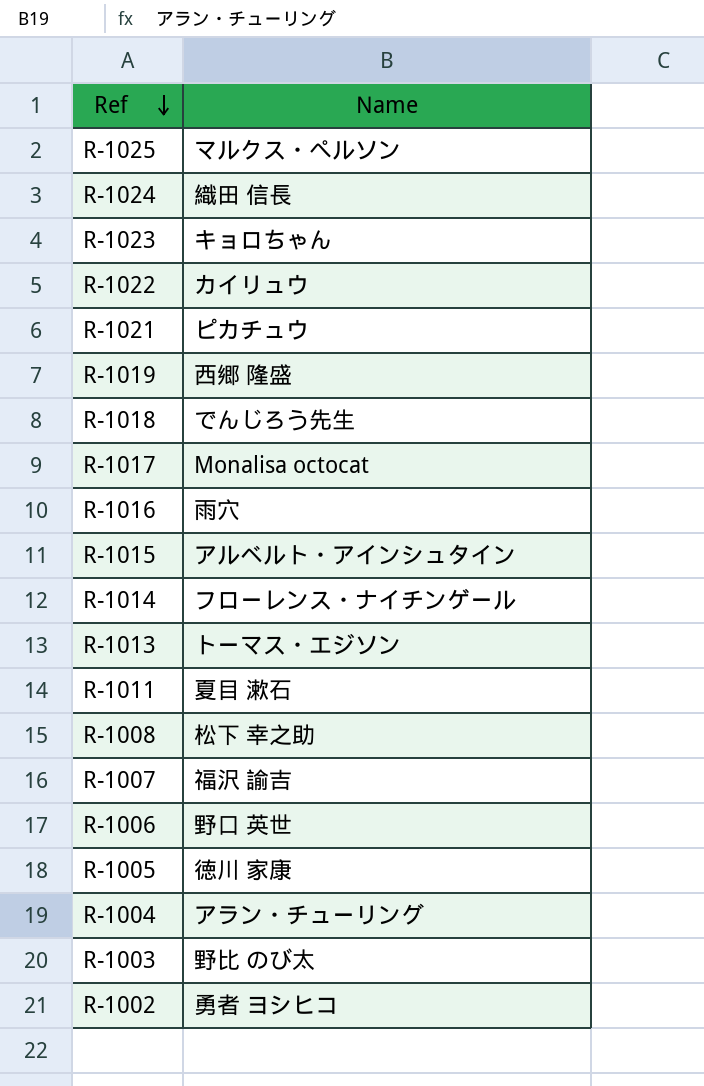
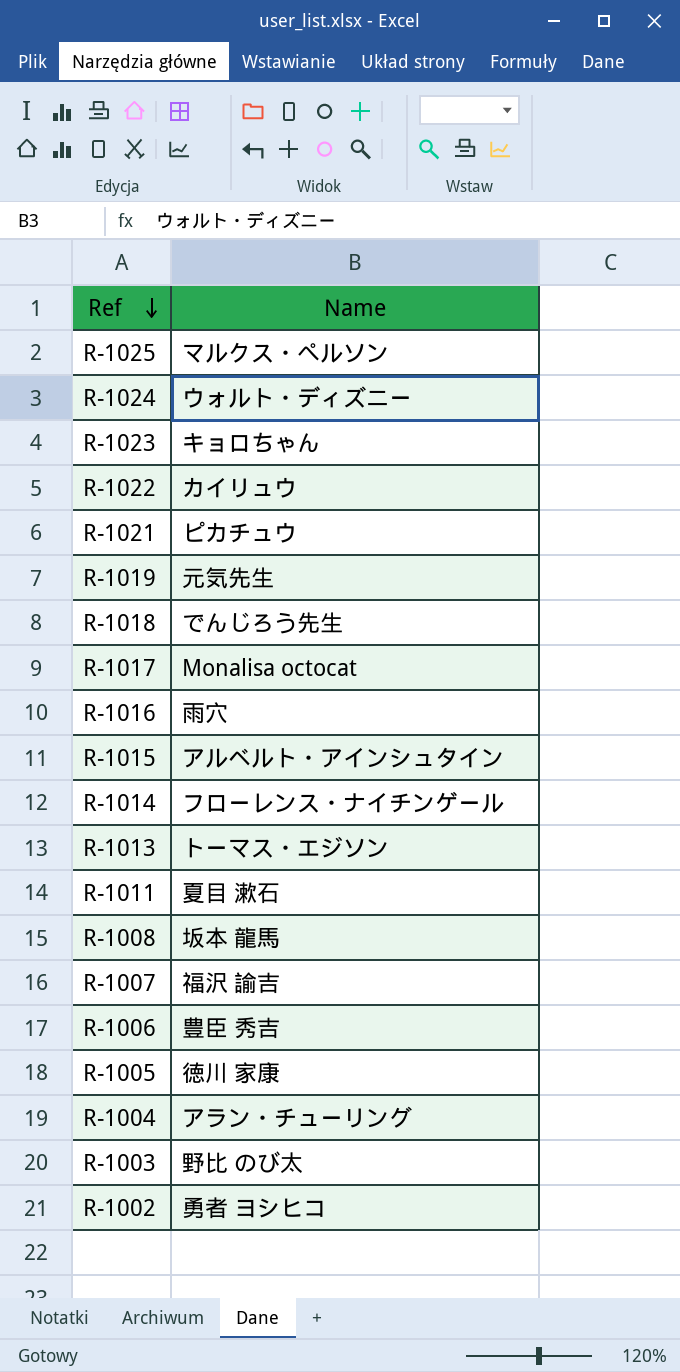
R-1024 | Name: 織田 信長 -> ウォルト・ディズニー
R-1019 | Name: 西郷 隆盛 -> 元気先生
R-1008 | Name: 松下 幸之助 -> 坂本 龍馬
R-1006 | Name: 野口 英世 -> 豊臣 秀吉

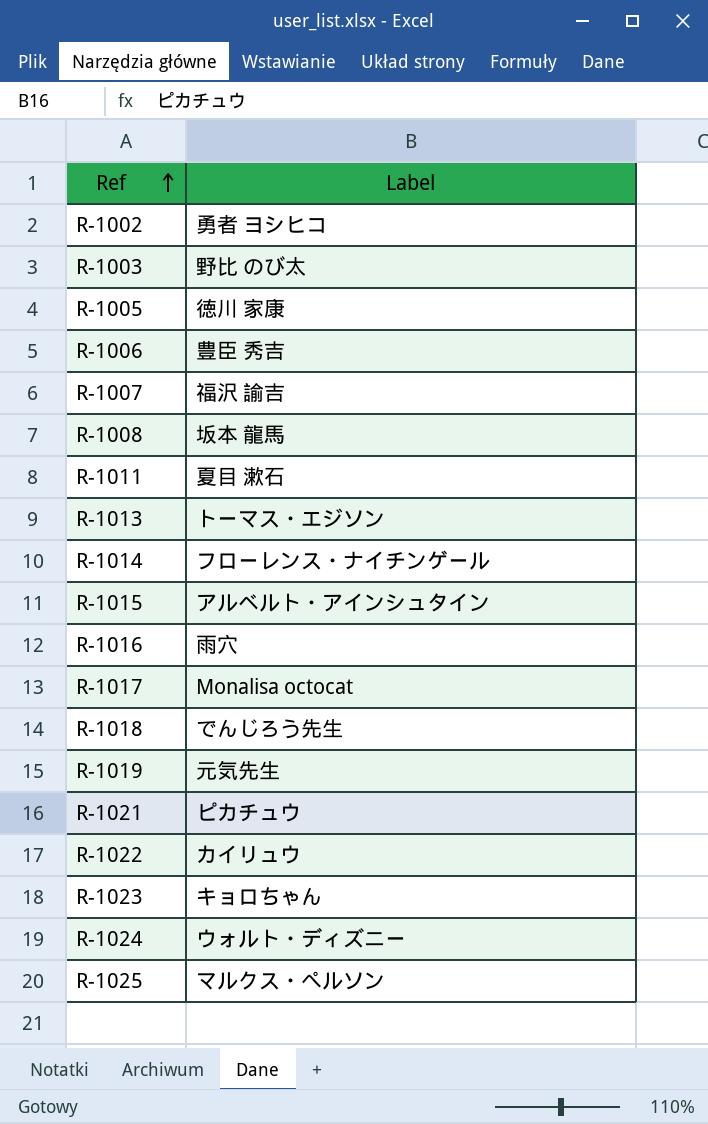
row order: Ref descending -> Ref ascending
column name: Name -> Label
row R-1004: アラン・チューリング -> none

